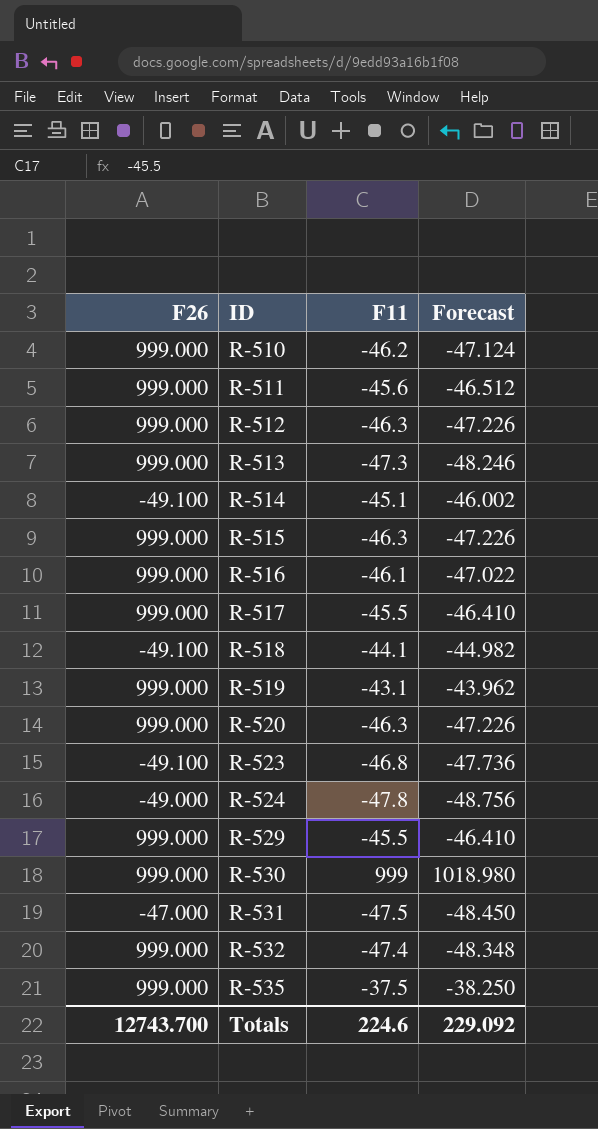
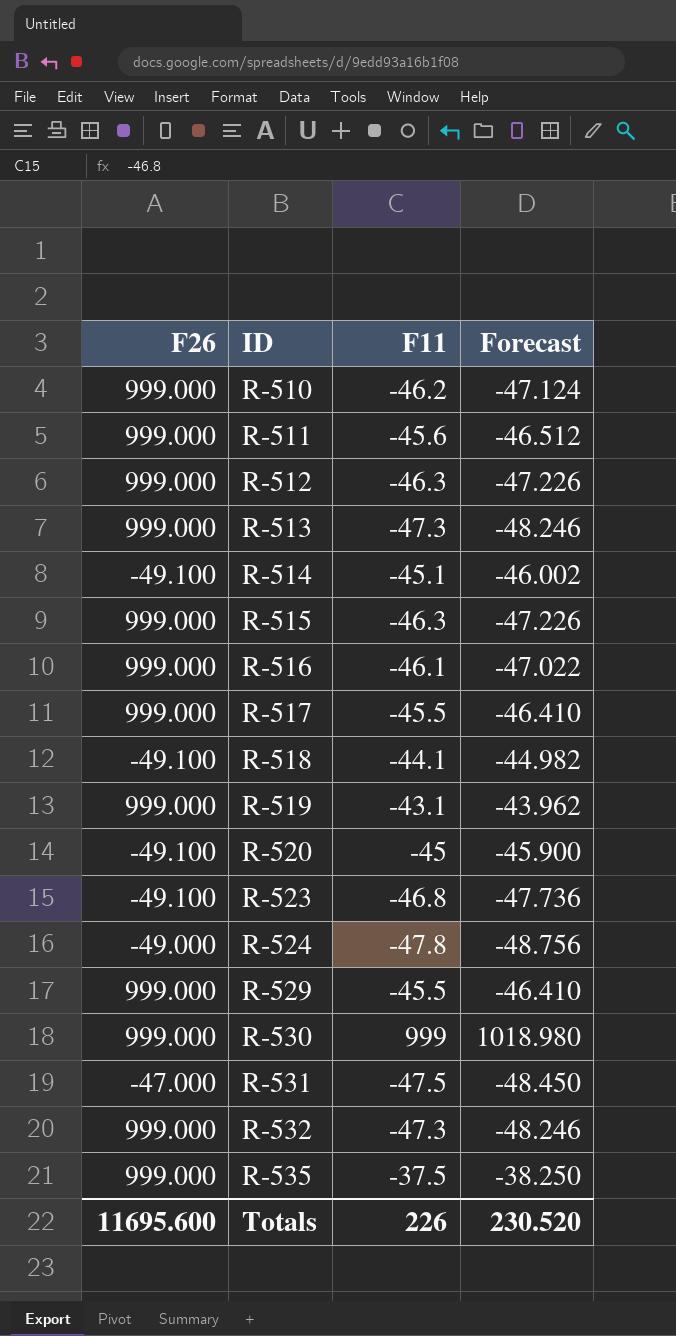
R-520 | F26: 999.000 -> -49.100
R-520 | F11: -46.3 -> -45
R-520 | Forecast: -47.226 -> -45.900
R-532 | F11: -47.4 -> -47.3
R-532 | Forecast: -48.348 -> -48.246
Totals | F26: 12743.700 -> 11695.600
Totals | F11: 224.6 -> 226
Totals | Forecast: 229.092 -> 230.520

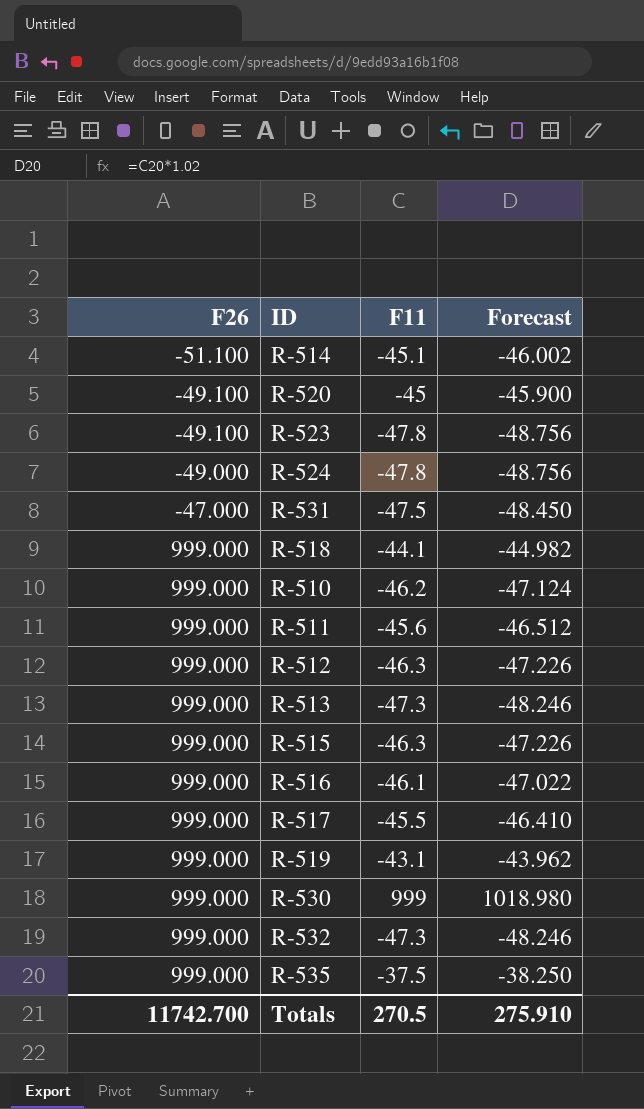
row order: ID ascending -> F26 ascending
row R-529: 999.000 | -45.5 | -46.410 -> none
R-514 | F26: -49.100 -> -51.100
R-523 | F11: -46.8 -> -47.8
R-523 | Forecast: -47.736 -> -48.756
R-518 | F26: -49.100 -> 999.000
Totals | F26: 11695.600 -> 11742.700
Totals | F11: 226 -> 270.5
Totals | Forecast: 230.520 -> 275.910

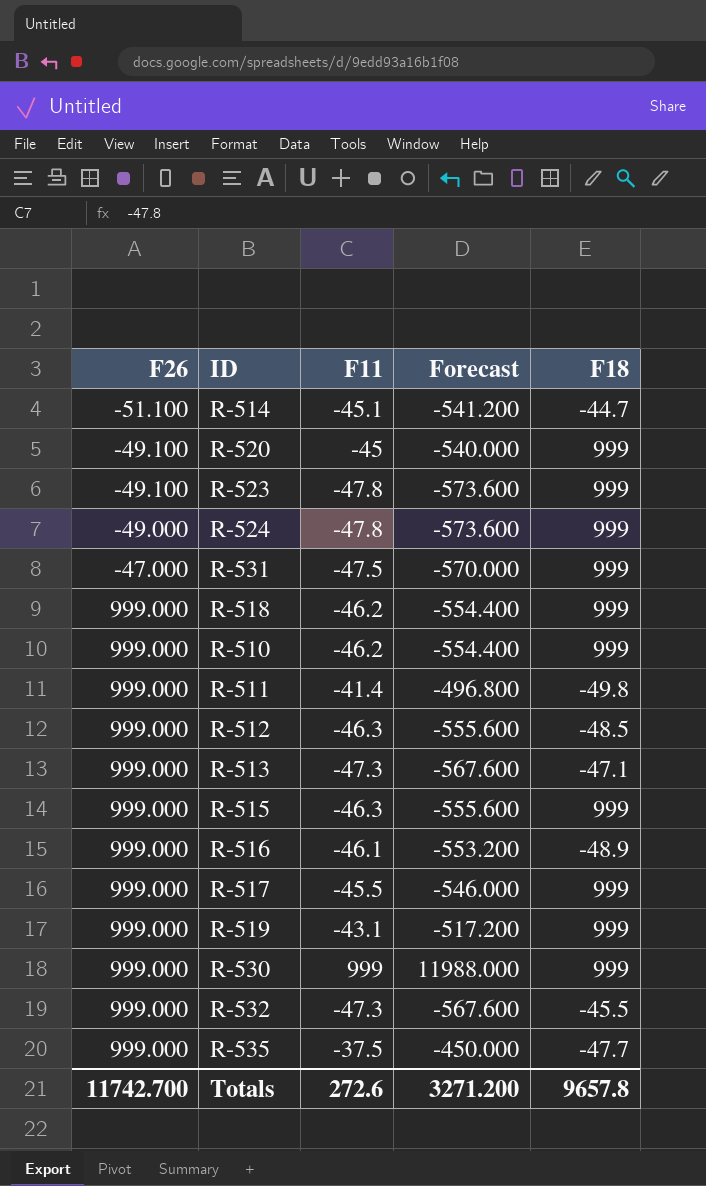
column Forecast | formula: [F11] * 1.02 -> [F11] * 12
column F18 | position: none -> 5
R-518 | F11: -44.1 -> -46.2
R-511 | F11: -45.6 -> -41.4
Totals | F11: 270.5 -> 272.6
Totals | Forecast: 275.910 -> 3271.200

